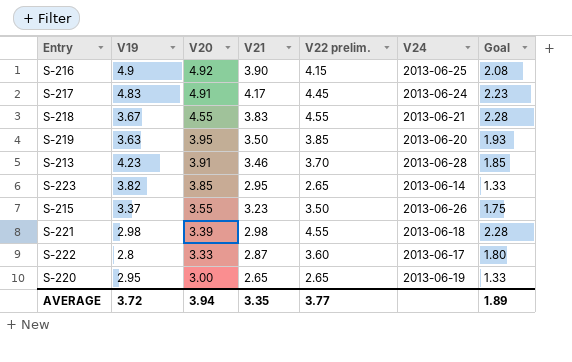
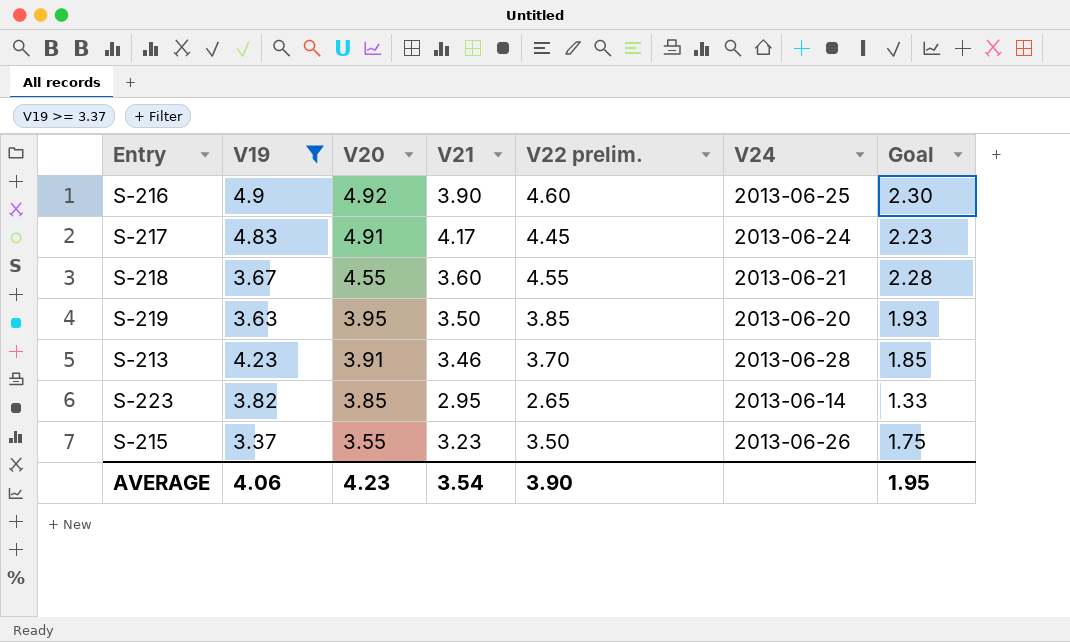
filter: none -> V19 >= 3.37
S-216 | V22 prelim.: 4.15 -> 4.60
S-216 | Goal: 2.08 -> 2.30
S-218 | V21: 3.83 -> 3.60
AVERAGE | V19: 3.72 -> 4.06
AVERAGE | V20: 3.94 -> 4.23
AVERAGE | V21: 3.35 -> 3.54
AVERAGE | V22 prelim.: 3.77 -> 3.90
AVERAGE | Goal: 1.89 -> 1.95

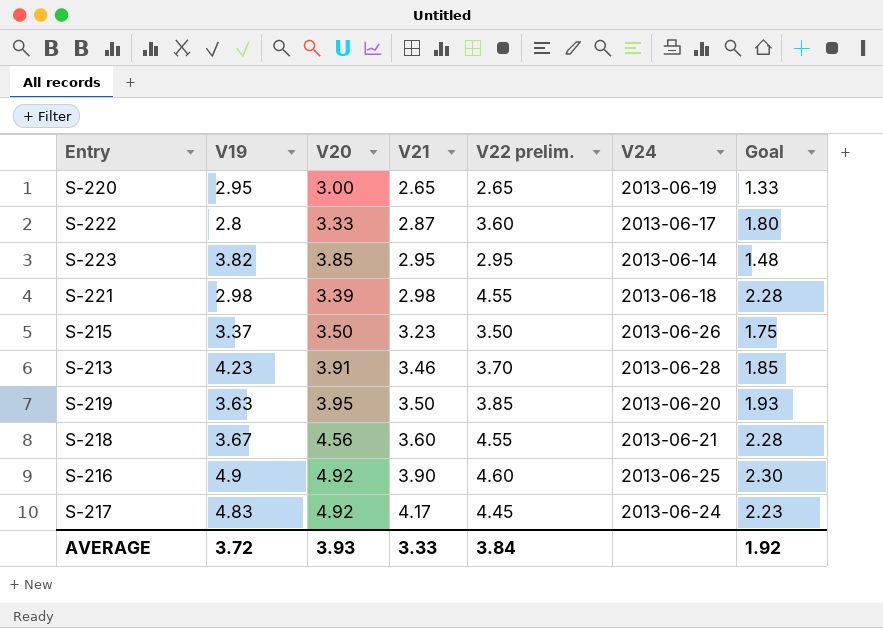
filter: V19 >= 3.37 -> none
row order: V20 descending -> V21 ascending
S-223 | V22 prelim.: 2.65 -> 2.95
S-223 | Goal: 1.33 -> 1.48
S-215 | V20: 3.55 -> 3.50
S-218 | V20: 4.55 -> 4.56
S-217 | V20: 4.91 -> 4.92
AVERAGE | V19: 4.06 -> 3.72
AVERAGE | V20: 4.23 -> 3.93
AVERAGE | V21: 3.54 -> 3.33
AVERAGE | V22 prelim.: 3.90 -> 3.84
AVERAGE | Goal: 1.95 -> 1.92

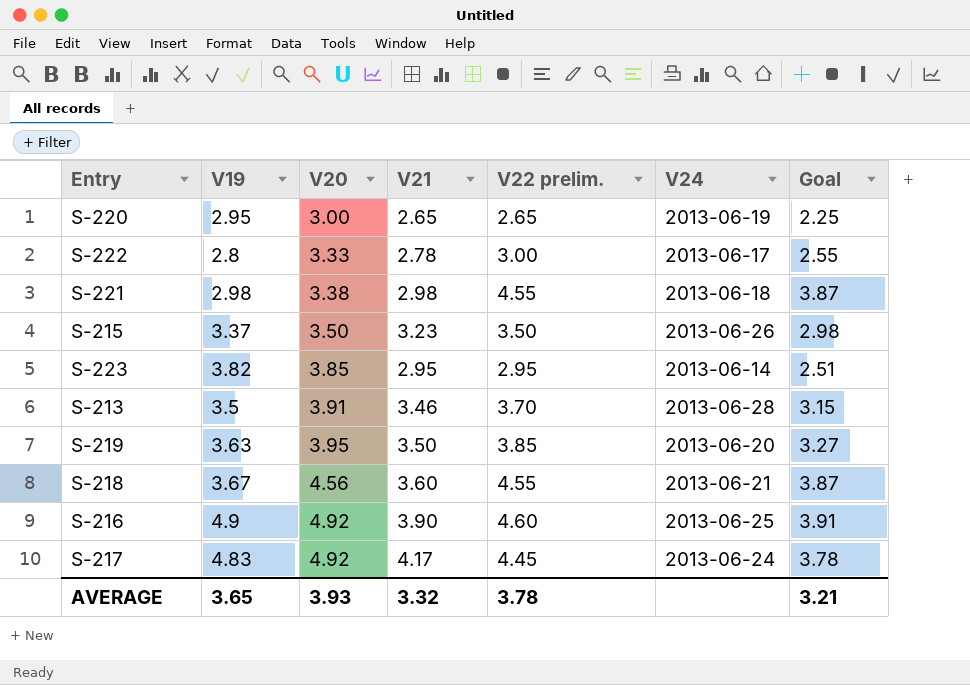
row order: V21 ascending -> V20 ascending
column Goal | formula: [V22 prelim.] * 0.5 -> [V22 prelim.] * 0.85
S-222 | V21: 2.87 -> 2.78
S-222 | V22 prelim.: 3.60 -> 3.00
S-221 | V20: 3.39 -> 3.38
S-213 | V19: 4.23 -> 3.5
AVERAGE | V19: 3.72 -> 3.65
AVERAGE | V21: 3.33 -> 3.32
AVERAGE | V22 prelim.: 3.84 -> 3.78
AVERAGE | Goal: 1.92 -> 3.21

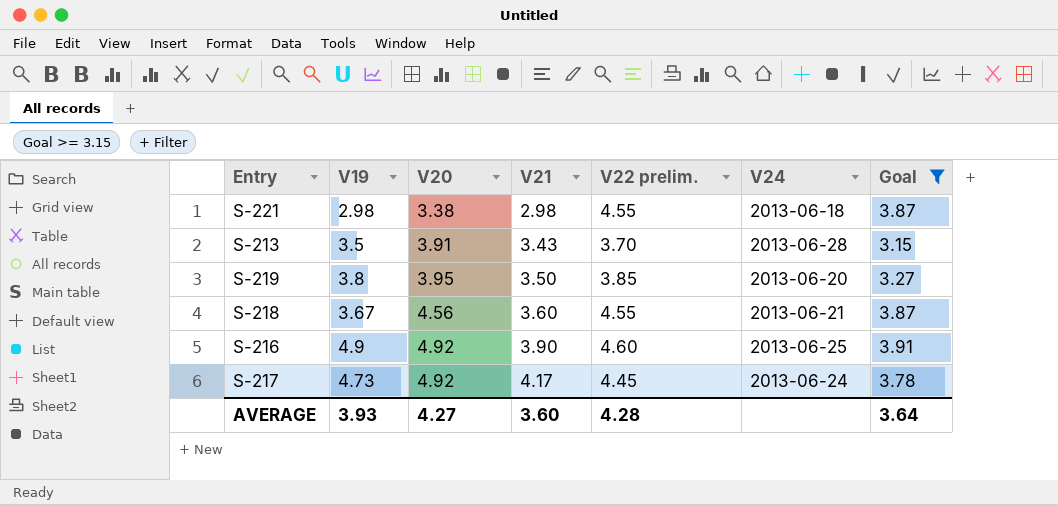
filter: none -> Goal >= 3.15
S-213 | V21: 3.46 -> 3.43
S-219 | V19: 3.63 -> 3.8
S-217 | V19: 4.83 -> 4.73
AVERAGE | V19: 3.65 -> 3.93
AVERAGE | V20: 3.93 -> 4.27
AVERAGE | V21: 3.32 -> 3.60
AVERAGE | V22 prelim.: 3.78 -> 4.28
AVERAGE | Goal: 3.21 -> 3.64

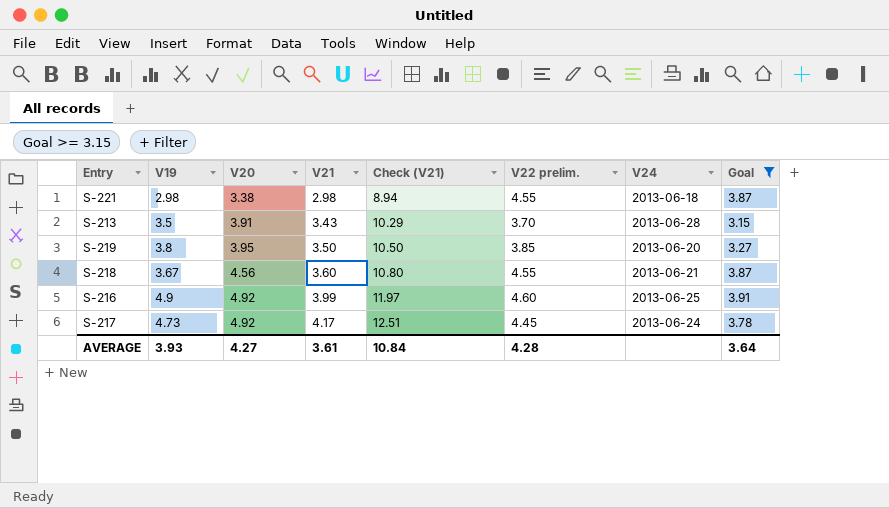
column Check (V21) | formula: none -> [V21] * 3
S-216 | V21: 3.90 -> 3.99
AVERAGE | V21: 3.60 -> 3.61

